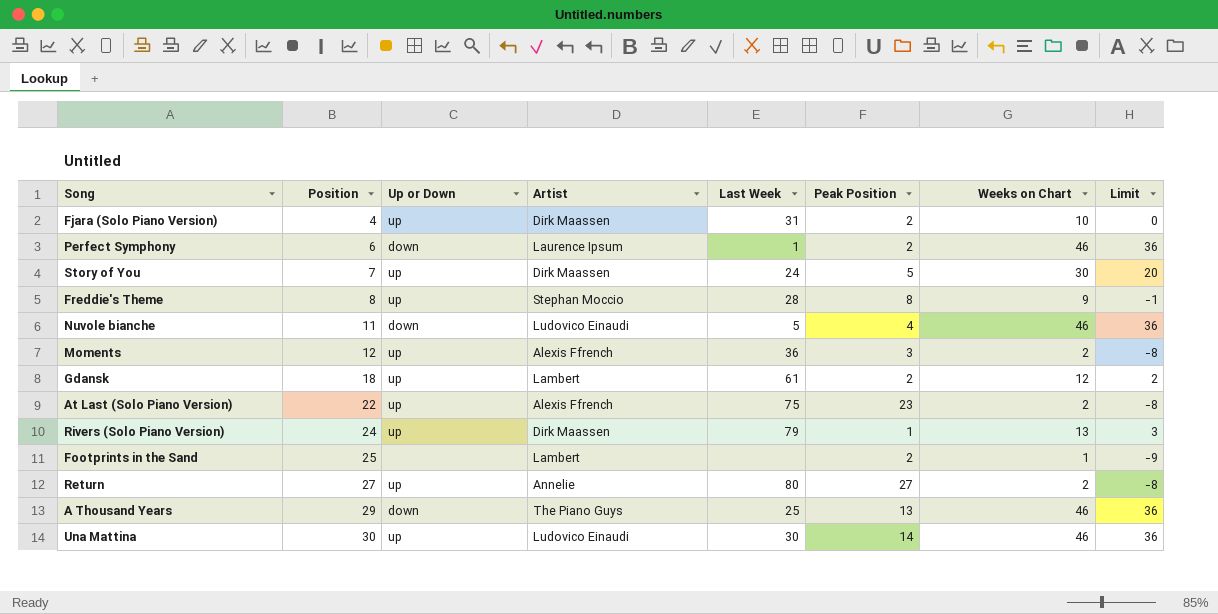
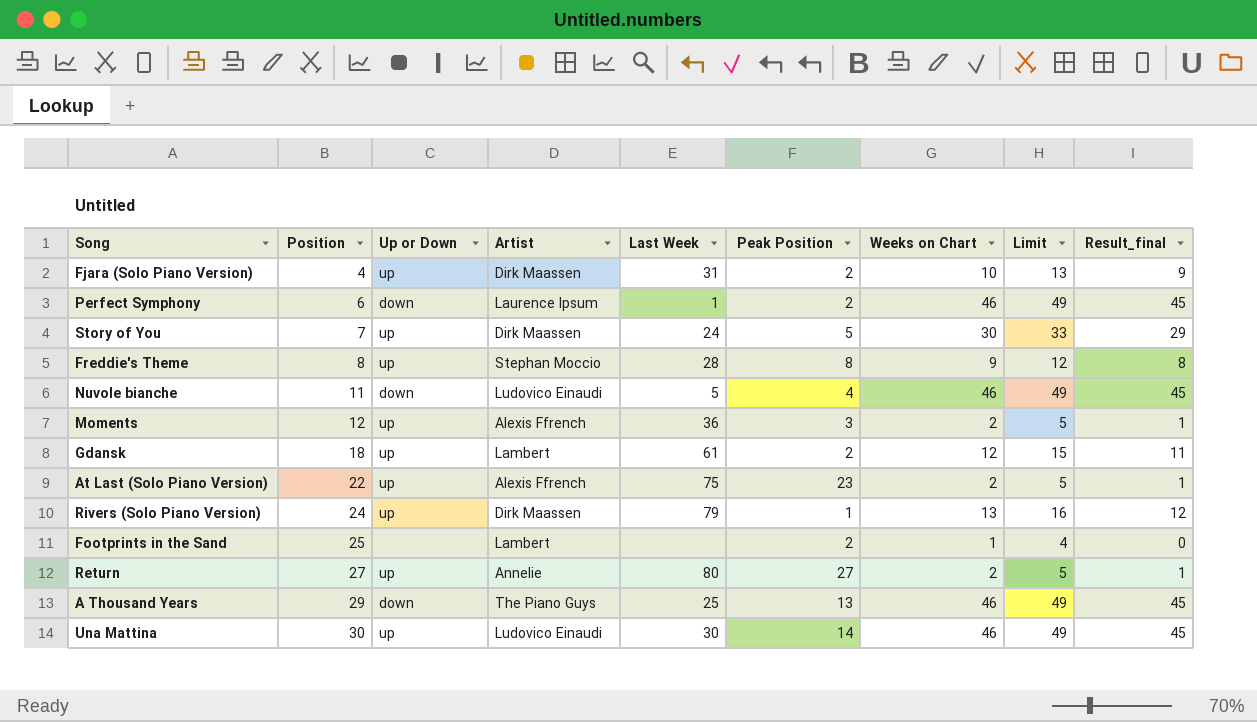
column Limit | formula: [Weeks on Chart] - 10 -> [Weeks on Chart] + 3
column Result_final | formula: none -> [Weeks on Chart] - 1

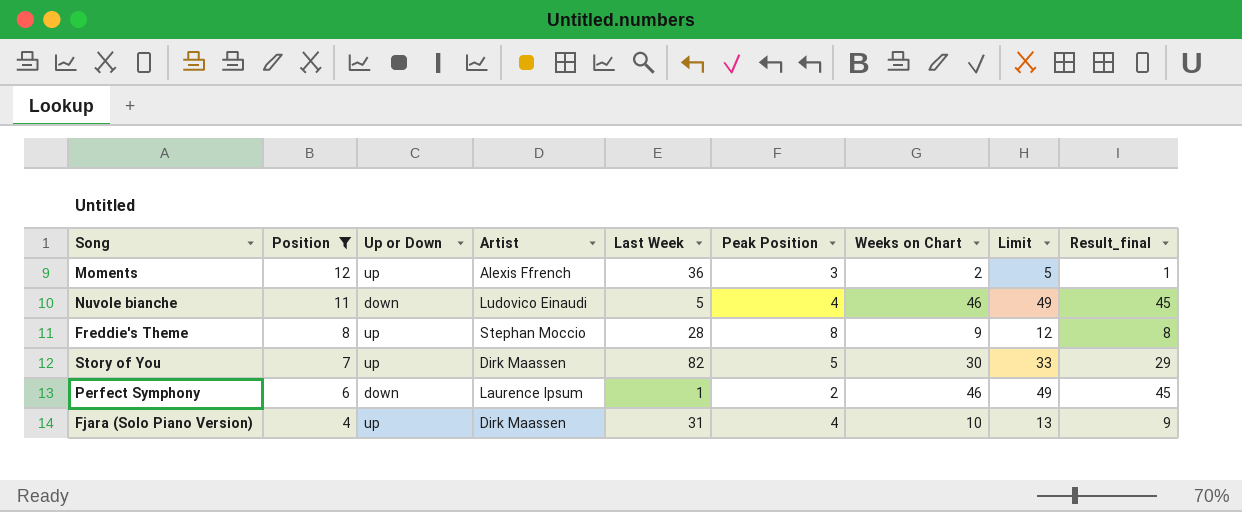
filter: none -> Position <= 12
row order: Position ascending -> Position descending
Story of You | Last Week: 24 -> 82
Fjara (Solo Piano Version) | Peak Position: 2 -> 4

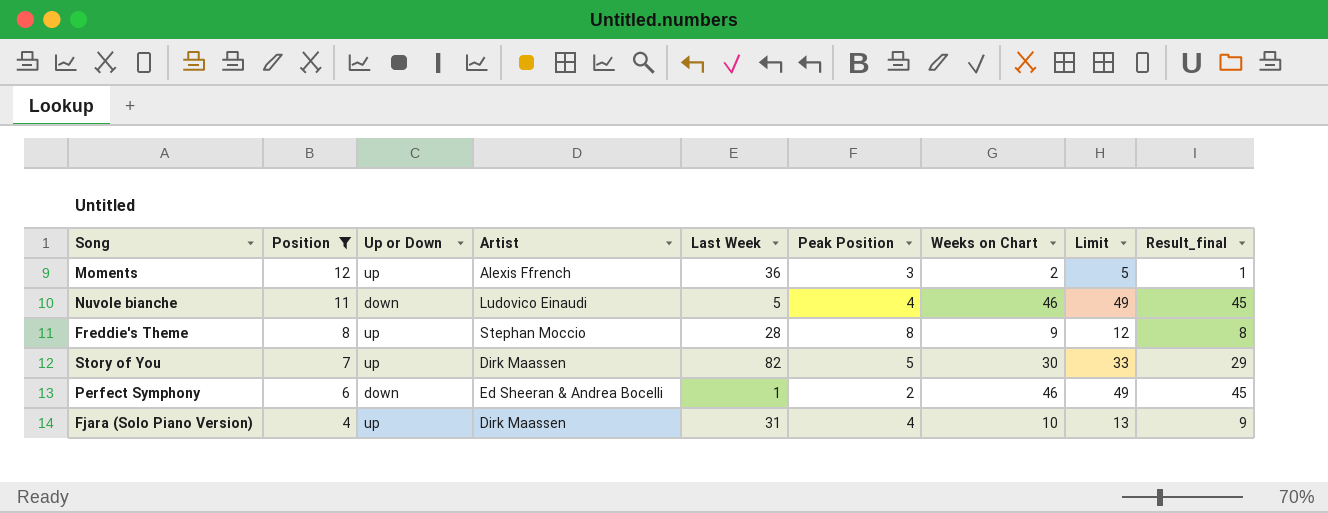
Perfect Symphony | Artist: Laurence Ipsum -> Ed Sheeran & Andrea Bocelli

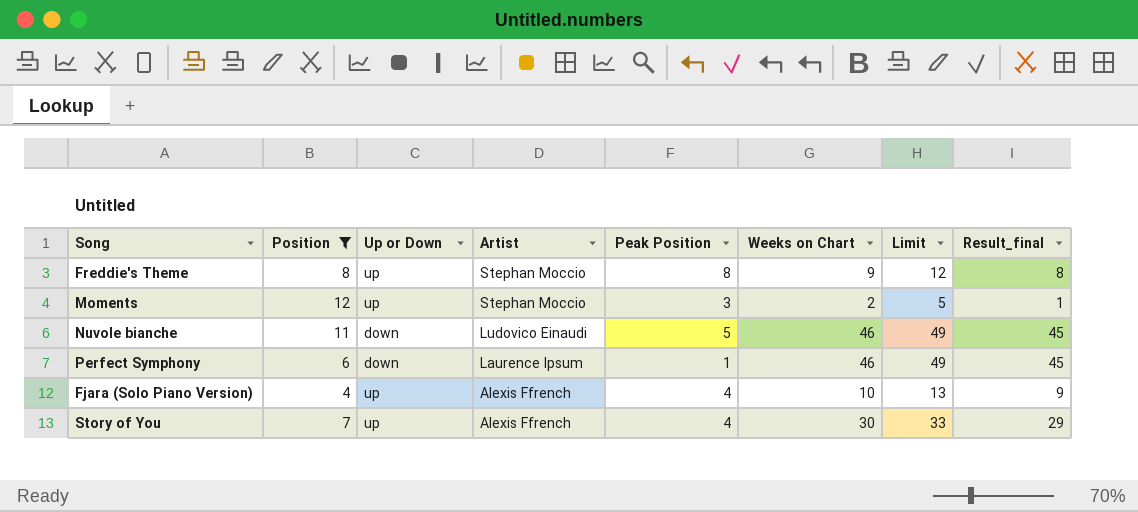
row order: Position descending -> Artist descending
column Last Week | position: 5 -> none
Moments | Artist: Alexis Ffrench -> Stephan Moccio
Nuvole bianche | Peak Position: 4 -> 5
Perfect Symphony | Artist: Ed Sheeran & Andrea Bocelli -> Laurence Ipsum
Perfect Symphony | Peak Position: 2 -> 1
Fjara (Solo Piano Version) | Artist: Dirk Maassen -> Alexis Ffrench
Story of You | Artist: Dirk Maassen -> Alexis Ffrench
Story of You | Peak Position: 5 -> 4

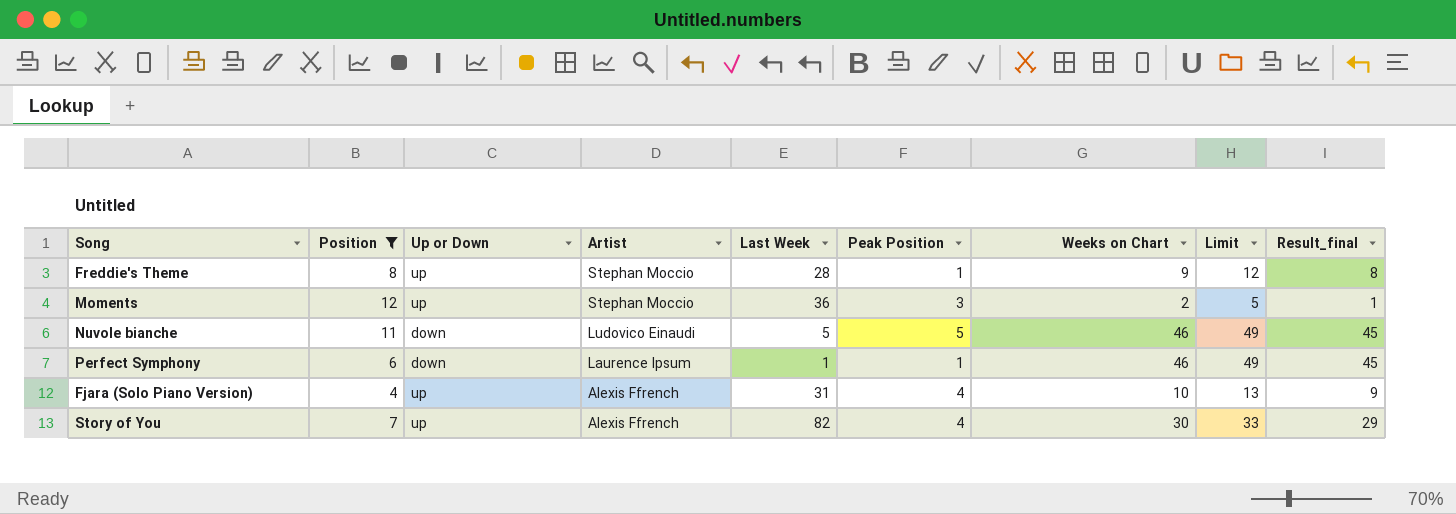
column Last Week | position: none -> 5
Freddie's Theme | Peak Position: 8 -> 1

